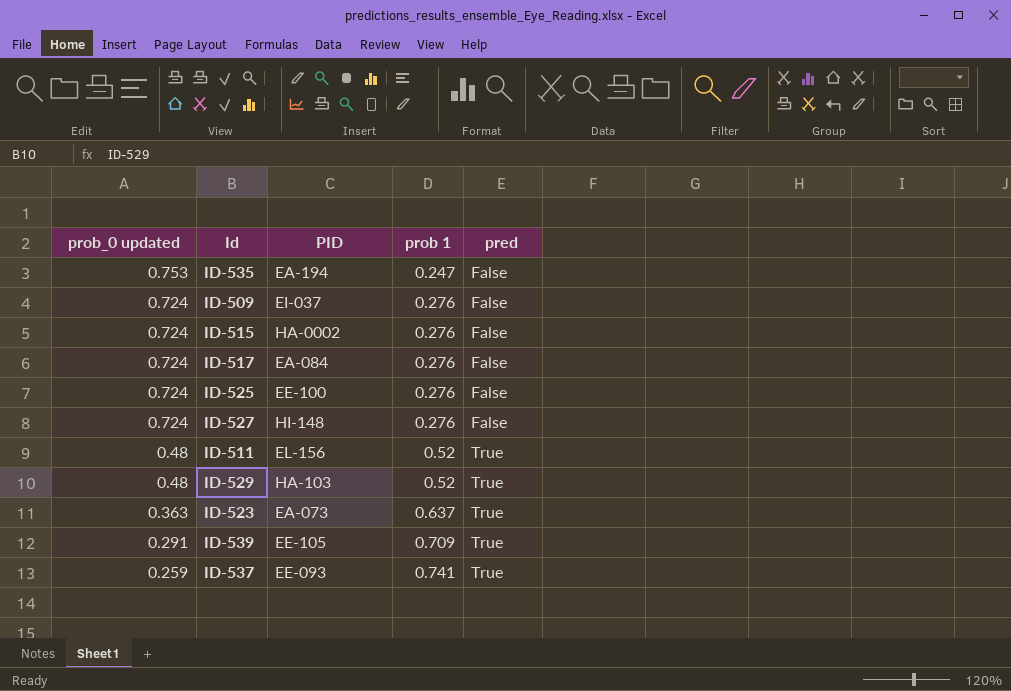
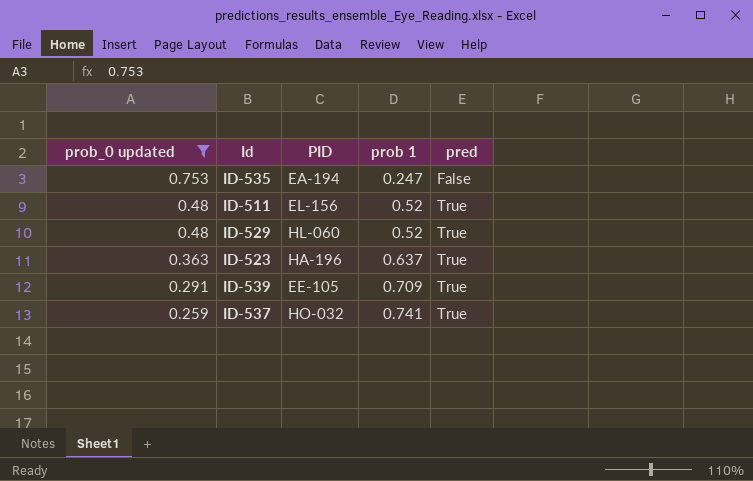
filter: none -> prob_0 updated != 0.724
ID-529 | PID: HA-103 -> HL-060
ID-523 | PID: EA-073 -> HA-196
ID-537 | PID: EE-093 -> HO-032

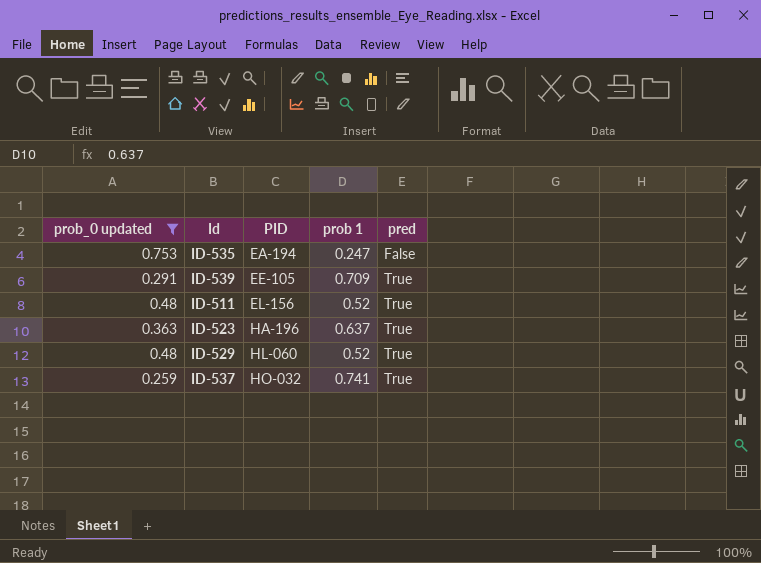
row order: prob_0 updated descending -> PID ascending

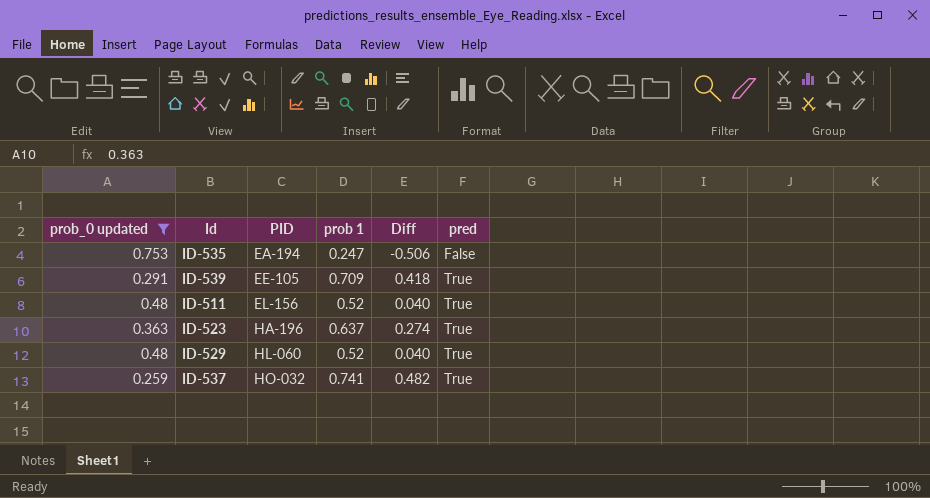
column Diff | formula: none -> [prob 1] - [prob_0 updated]

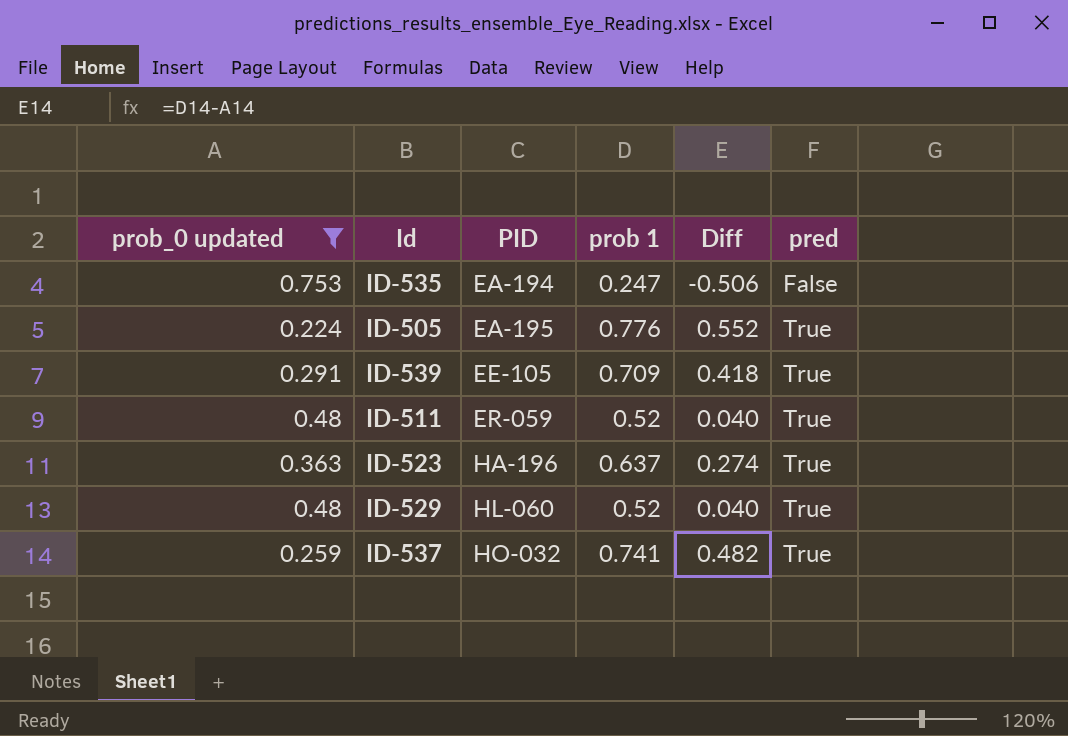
row ID-505: none -> 0.224 | EA-195 | 0.776 | 0.552 | True
ID-511 | PID: EL-156 -> ER-059

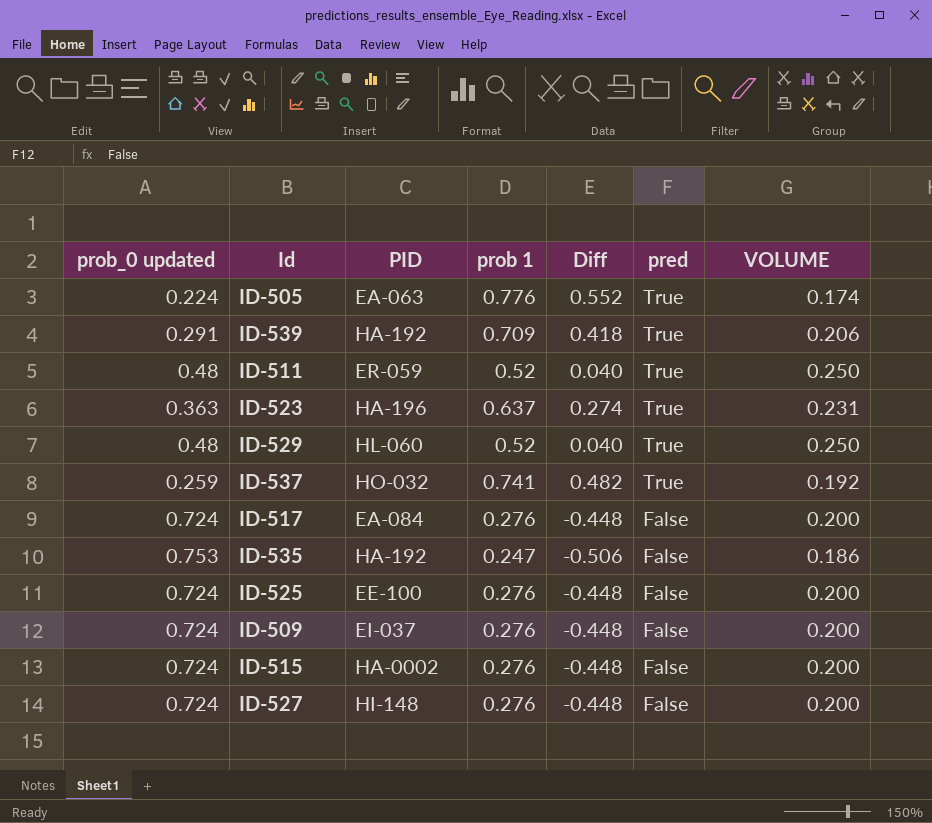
filter: prob_0 updated != 0.724 -> none
row order: PID ascending -> pred descending
column VOLUME | formula: none -> [prob_0 updated] * [prob 1]
ID-505 | PID: EA-195 -> EA-063
ID-539 | PID: EE-105 -> HA-192
ID-535 | PID: EA-194 -> HA-192

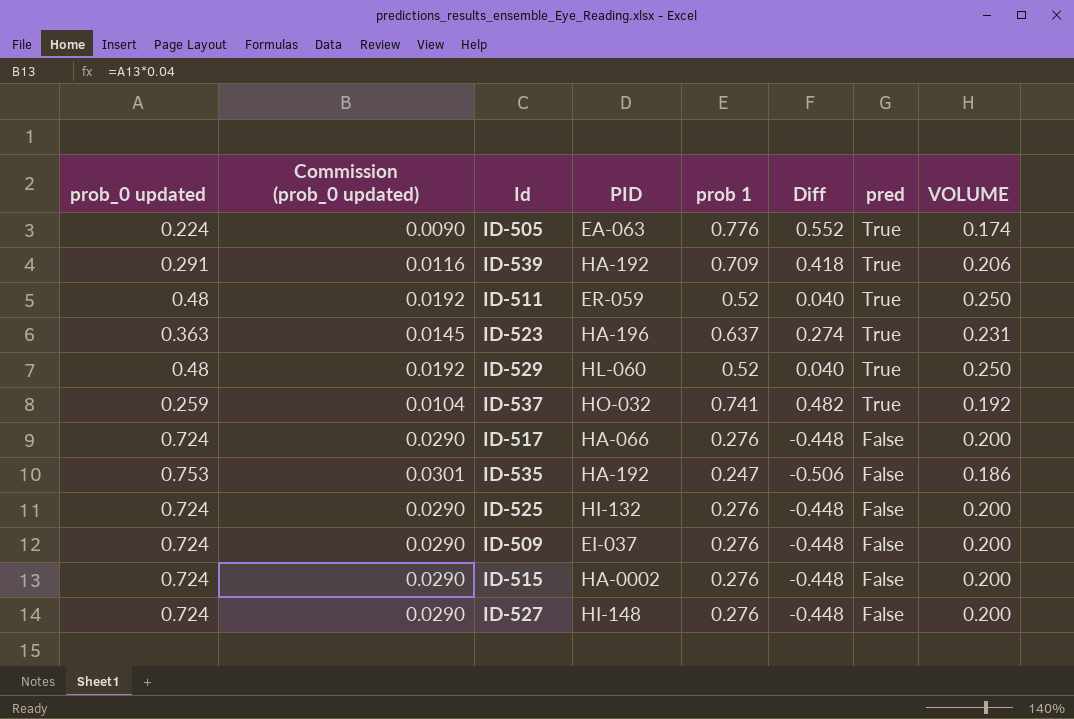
column Commission (prob_0 updated) | formula: none -> [prob_0 updated] * 0.04
ID-517 | PID: EA-084 -> HA-066
ID-525 | PID: EE-100 -> HI-132

